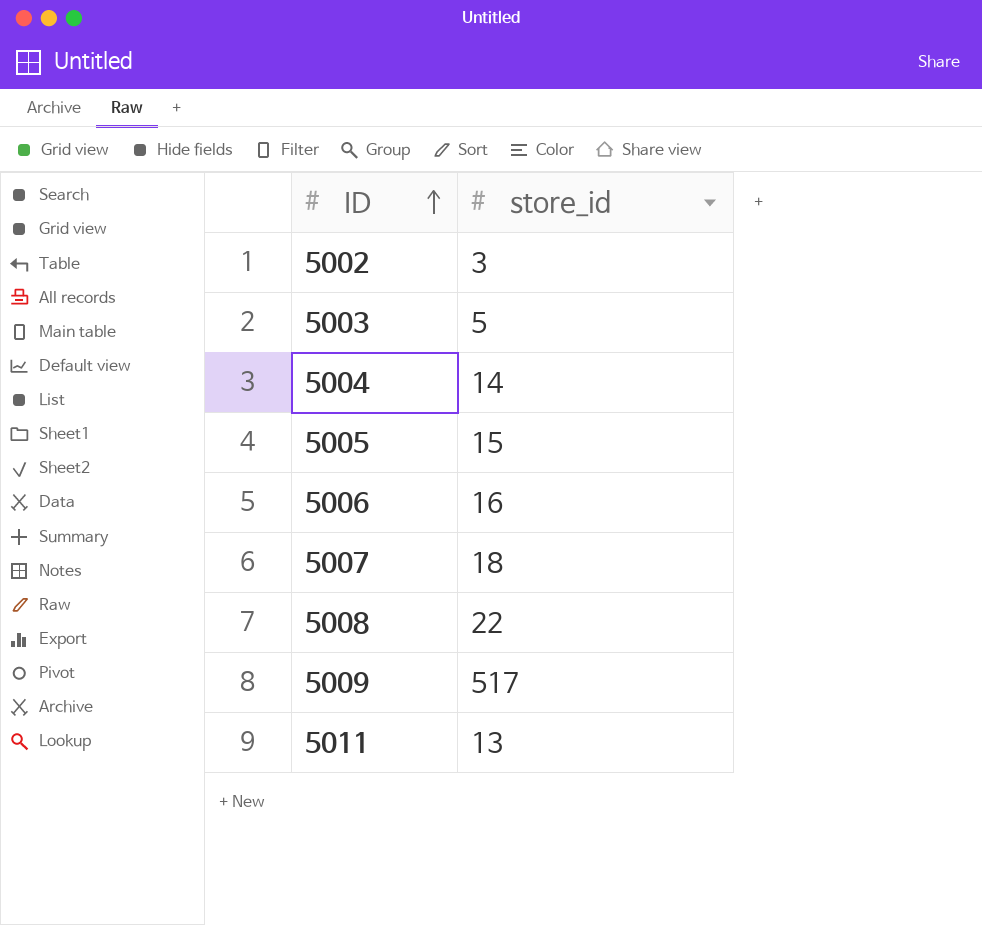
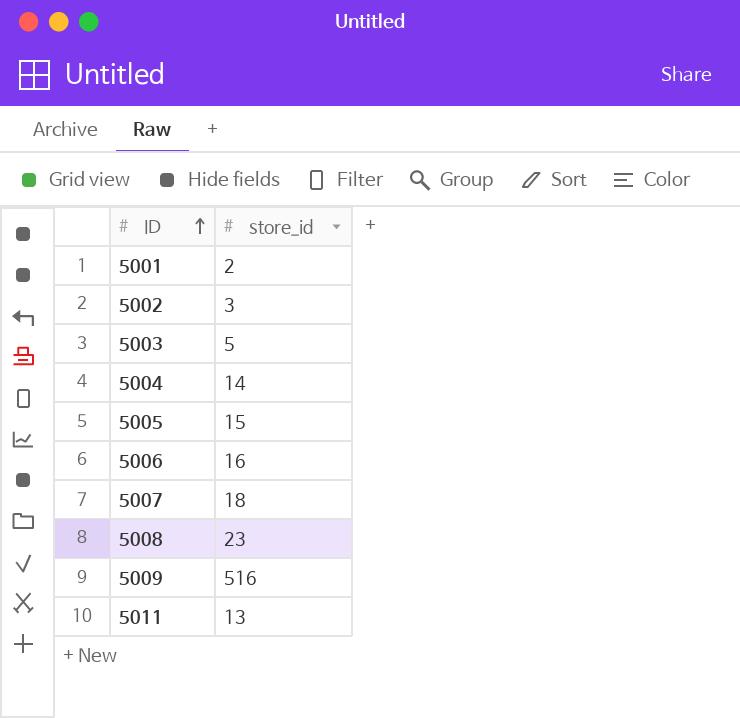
row 5001: none -> 2
5008 | store_id: 22 -> 23
5009 | store_id: 517 -> 516

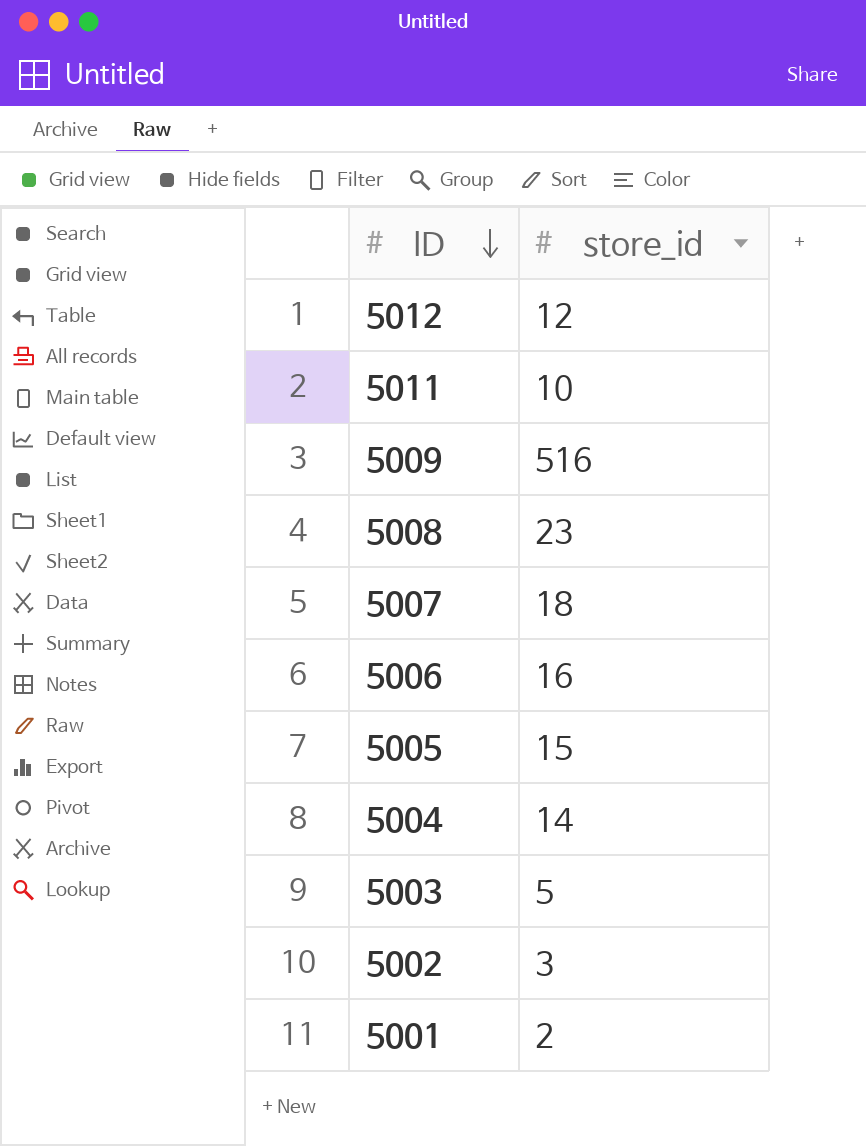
row order: ID ascending -> ID descending
row 5012: none -> 12
5011 | store_id: 13 -> 10

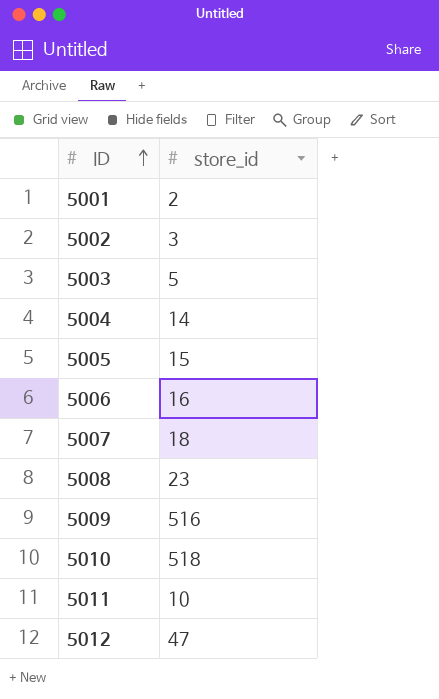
row order: ID descending -> ID ascending
row 5010: none -> 518
5012 | store_id: 12 -> 47

